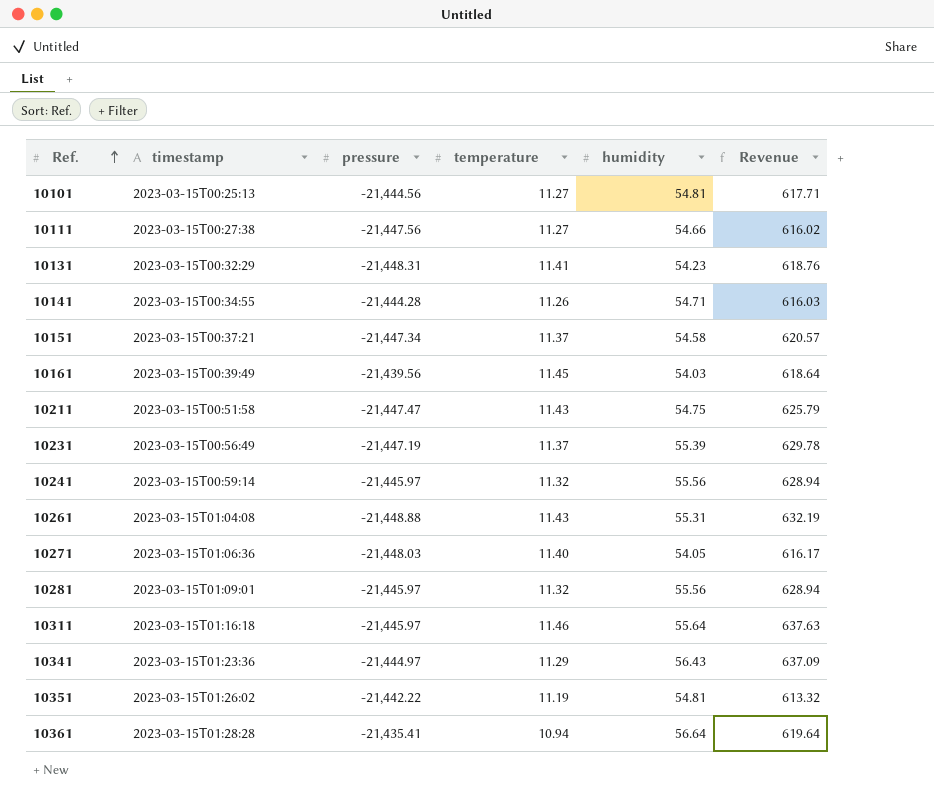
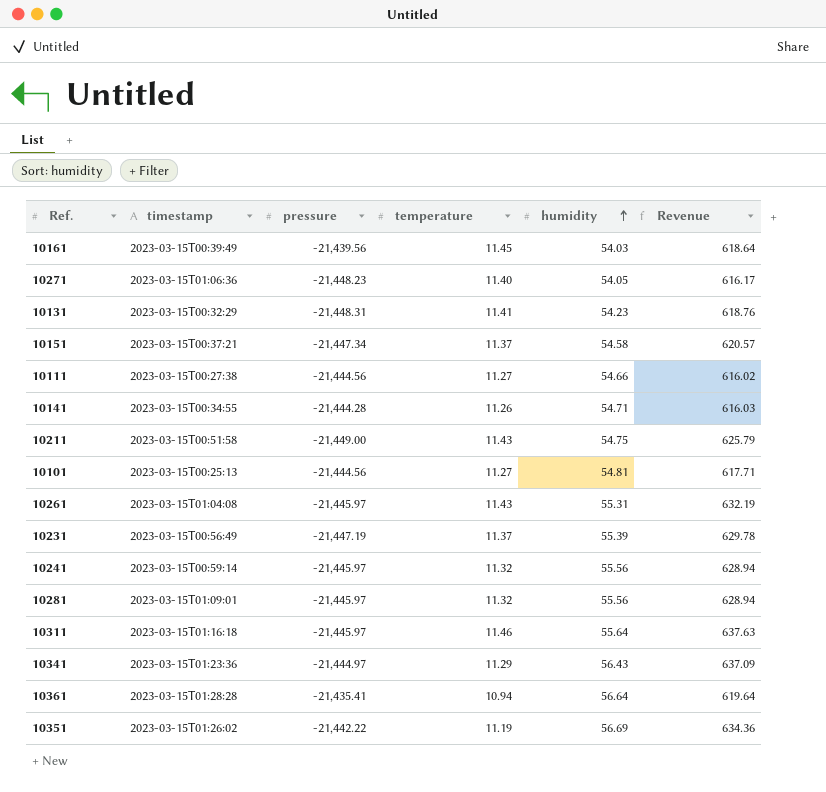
row order: Ref. ascending -> humidity ascending
10271 | pressure: -21,448.03 -> -21,448.23
10111 | pressure: -21,447.56 -> -21,444.56
10211 | pressure: -21,447.47 -> -21,449.00
10261 | pressure: -21,448.88 -> -21,445.97
10351 | humidity: 54.81 -> 56.69
10351 | Revenue: 613.32 -> 634.36

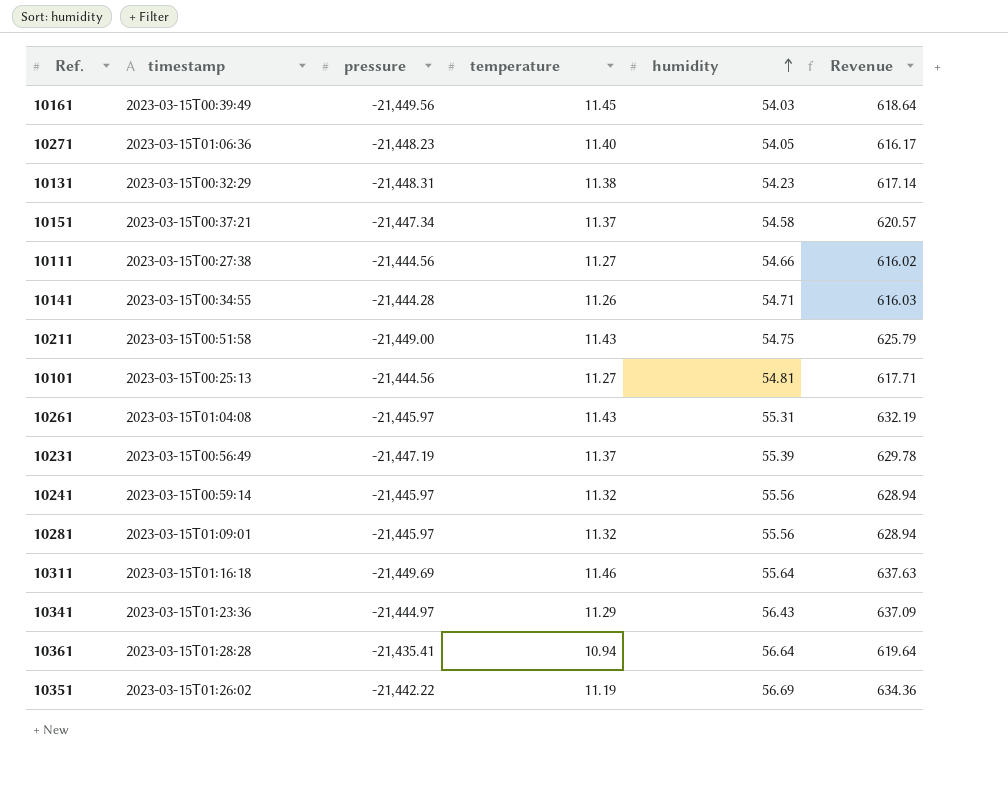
10161 | pressure: -21,439.56 -> -21,449.56
10131 | temperature: 11.41 -> 11.38
10131 | Revenue: 618.76 -> 617.14
10311 | pressure: -21,445.97 -> -21,449.69

